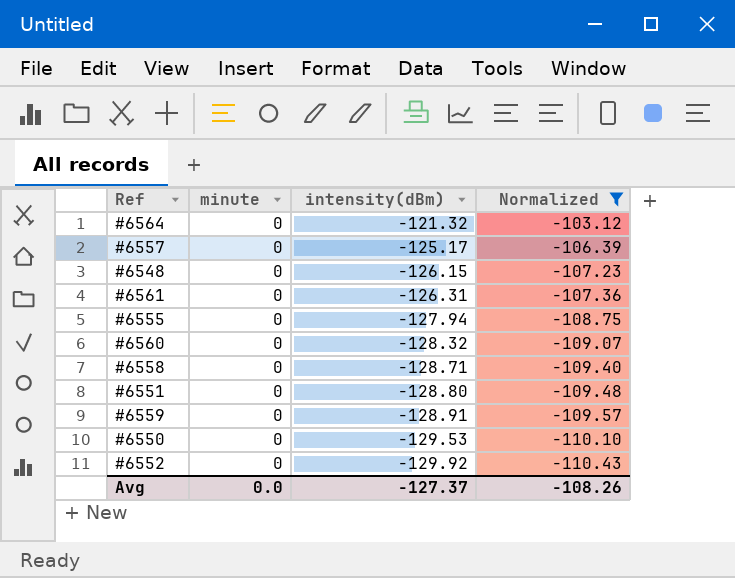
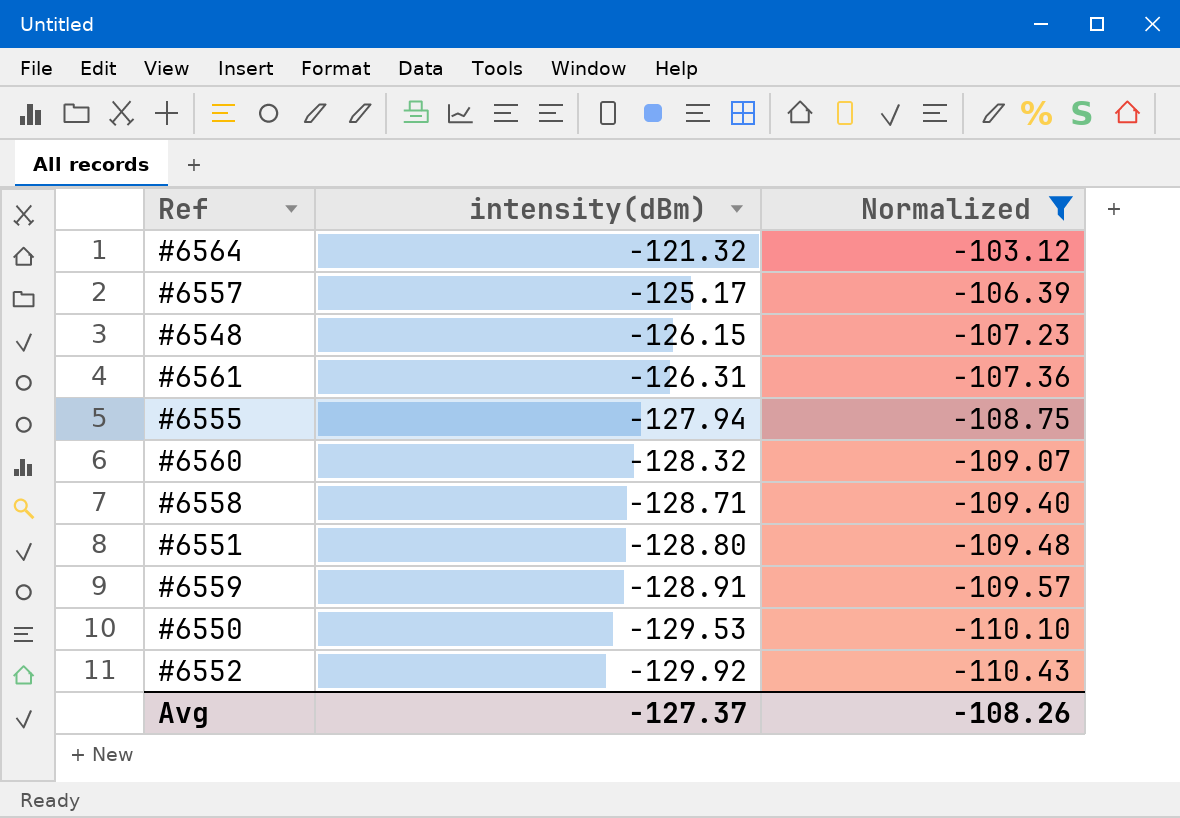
column minute | position: 2 -> none

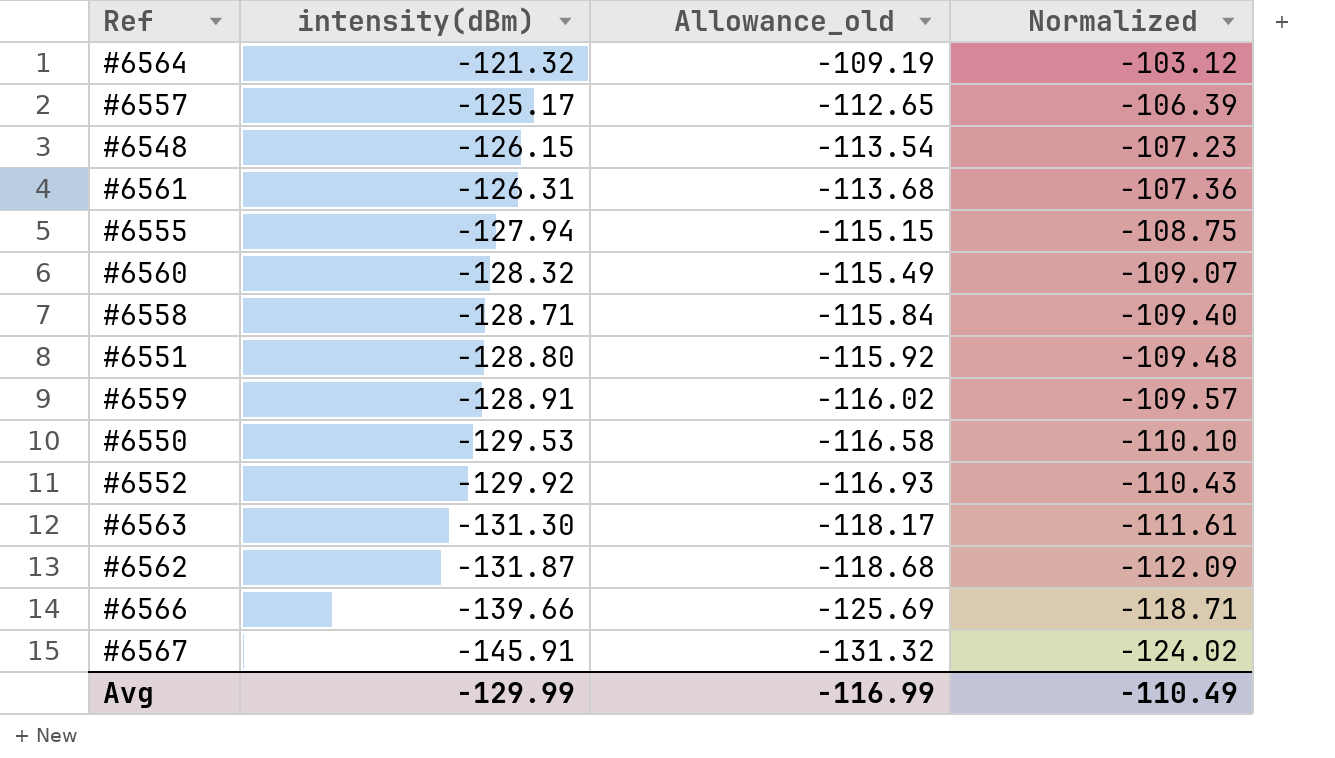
filter: Normalized >= -110.43 -> none
column Allowance_old | formula: none -> [intensity(dBm)] * 0.9
Avg | intensity(dBm): -127.37 -> -129.99
Avg | Normalized: -108.26 -> -110.49

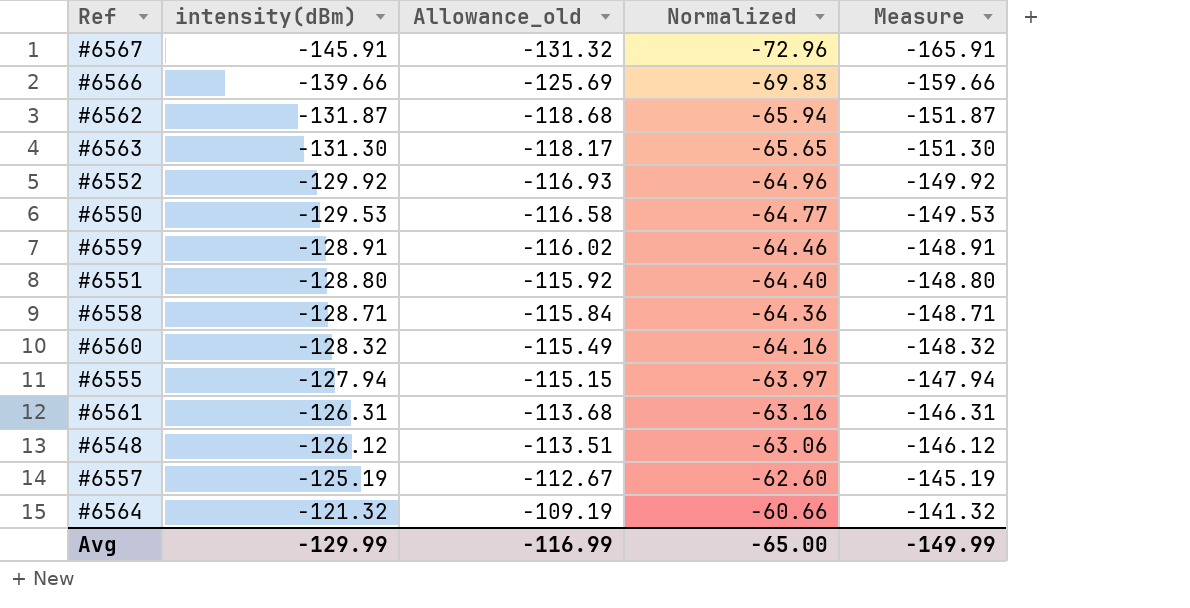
row order: intensity(dBm) descending -> intensity(dBm) ascending
column Normalized | formula: [intensity(dBm)] * 0.85 -> [intensity(dBm)] * 0.5
column Measure | formula: none -> [intensity(dBm)] - 20
#6548 | intensity(dBm): -126.15 -> -126.12
#6548 | Allowance_old: -113.54 -> -113.51
#6557 | intensity(dBm): -125.17 -> -125.19
#6557 | Allowance_old: -112.65 -> -112.67
Avg | Normalized: -110.49 -> -65.00

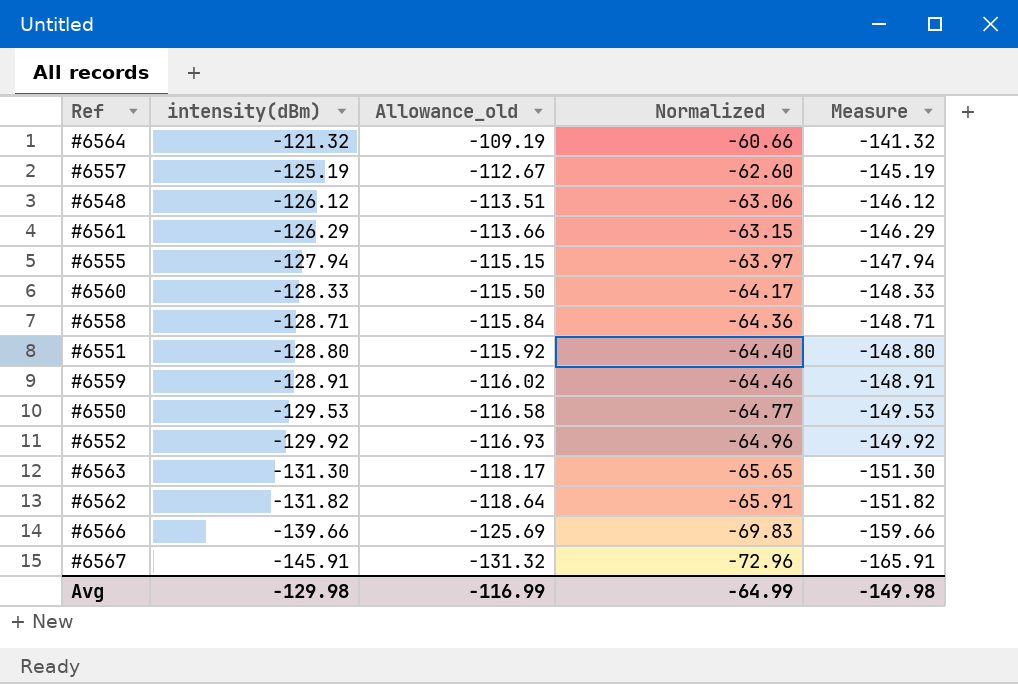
row order: intensity(dBm) ascending -> intensity(dBm) descending
#6561 | intensity(dBm): -126.31 -> -126.29
#6561 | Allowance_old: -113.68 -> -113.66
#6561 | Normalized: -63.16 -> -63.15
#6561 | Measure: -146.31 -> -146.29
#6560 | intensity(dBm): -128.32 -> -128.33
#6560 | Allowance_old: -115.49 -> -115.50
#6560 | Normalized: -64.16 -> -64.17
#6560 | Measure: -148.32 -> -148.33
#6562 | intensity(dBm): -131.87 -> -131.82
#6562 | Allowance_old: -118.68 -> -118.64
#6562 | Normalized: -65.94 -> -65.91
#6562 | Measure: -151.87 -> -151.82
Avg | intensity(dBm): -129.99 -> -129.98
Avg | Normalized: -65.00 -> -64.99
Avg | Measure: -149.99 -> -149.98

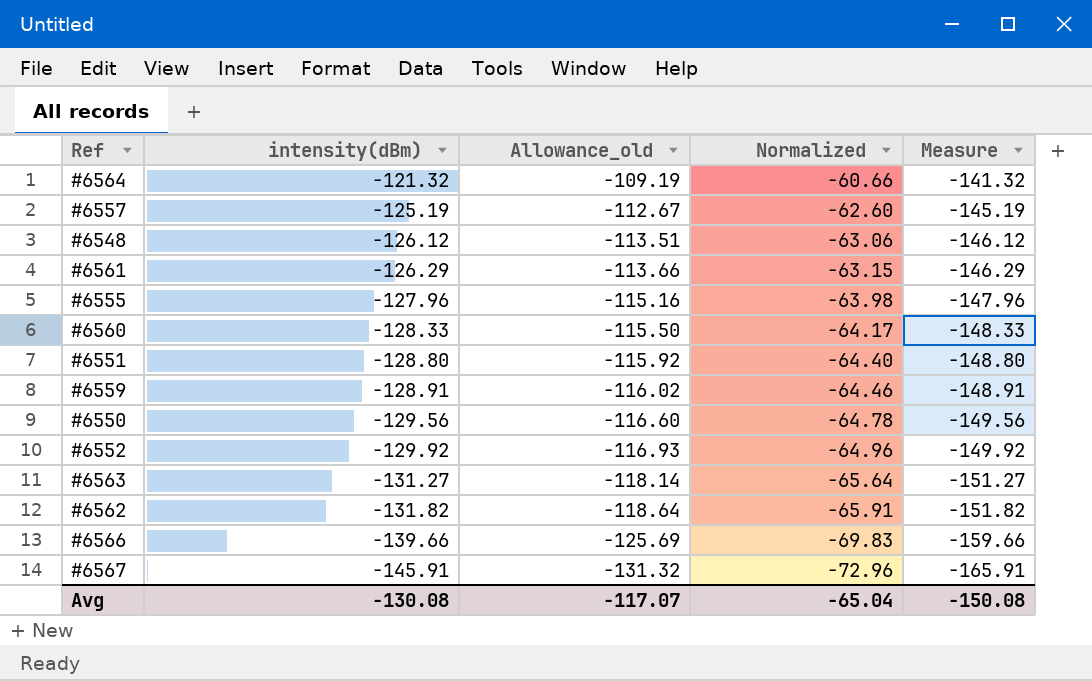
row #6558: -128.71 | -115.84 | -64.36 | -148.71 -> none
#6555 | intensity(dBm): -127.94 -> -127.96
#6555 | Allowance_old: -115.15 -> -115.16
#6555 | Normalized: -63.97 -> -63.98
#6555 | Measure: -147.94 -> -147.96
#6550 | intensity(dBm): -129.53 -> -129.56
#6550 | Allowance_old: -116.58 -> -116.60
#6550 | Normalized: -64.77 -> -64.78
#6550 | Measure: -149.53 -> -149.56
#6563 | intensity(dBm): -131.30 -> -131.27
#6563 | Allowance_old: -118.17 -> -118.14
#6563 | Normalized: -65.65 -> -65.64
#6563 | Measure: -151.30 -> -151.27
Avg | intensity(dBm): -129.98 -> -130.08
Avg | Allowance_old: -116.99 -> -117.07
Avg | Normalized: -64.99 -> -65.04
Avg | Measure: -149.98 -> -150.08

